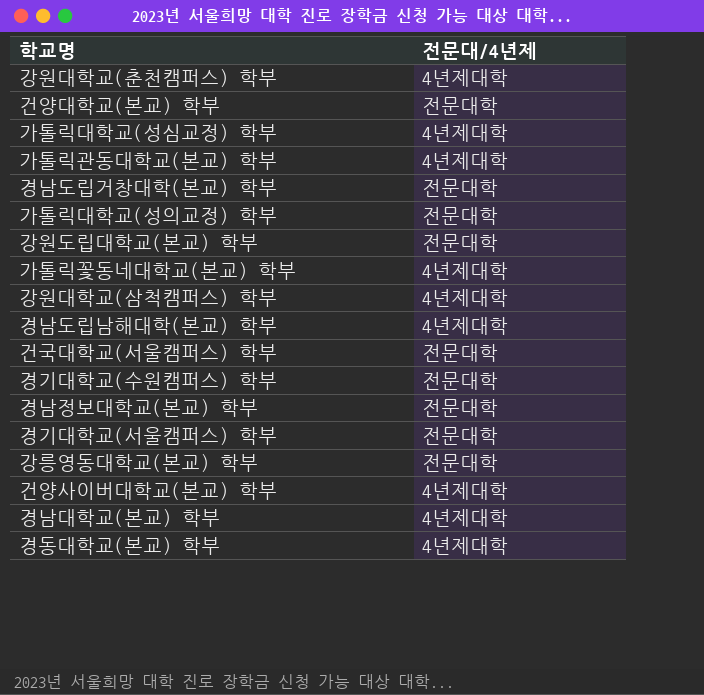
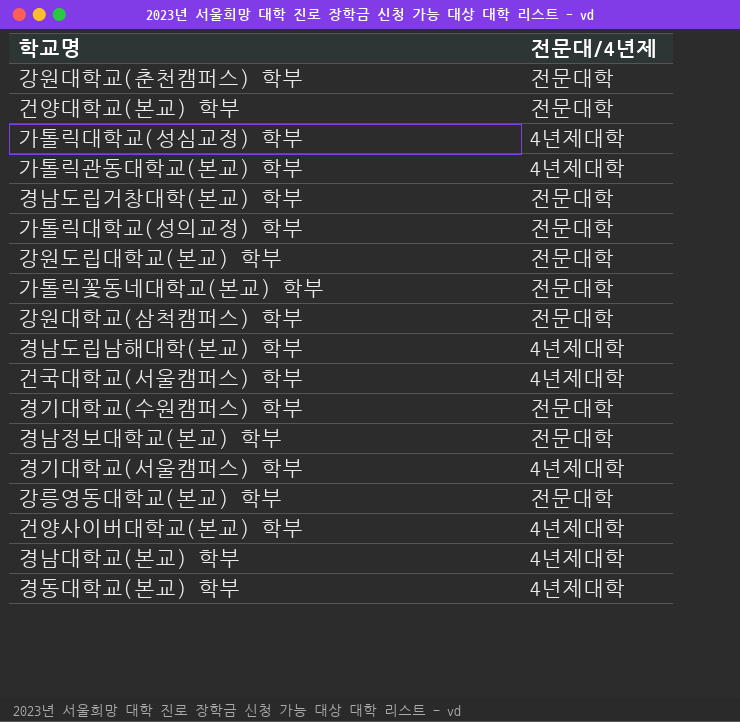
강원대학교(춘천캠퍼스) 학부 | 전문대/4년제: 4년제대학 -> 전문대학
가톨릭꽃동네대학교(본교) 학부 | 전문대/4년제: 4년제대학 -> 전문대학
강원대학교(삼척캠퍼스) 학부 | 전문대/4년제: 4년제대학 -> 전문대학
건국대학교(서울캠퍼스) 학부 | 전문대/4년제: 전문대학 -> 4년제대학
경기대학교(서울캠퍼스) 학부 | 전문대/4년제: 전문대학 -> 4년제대학

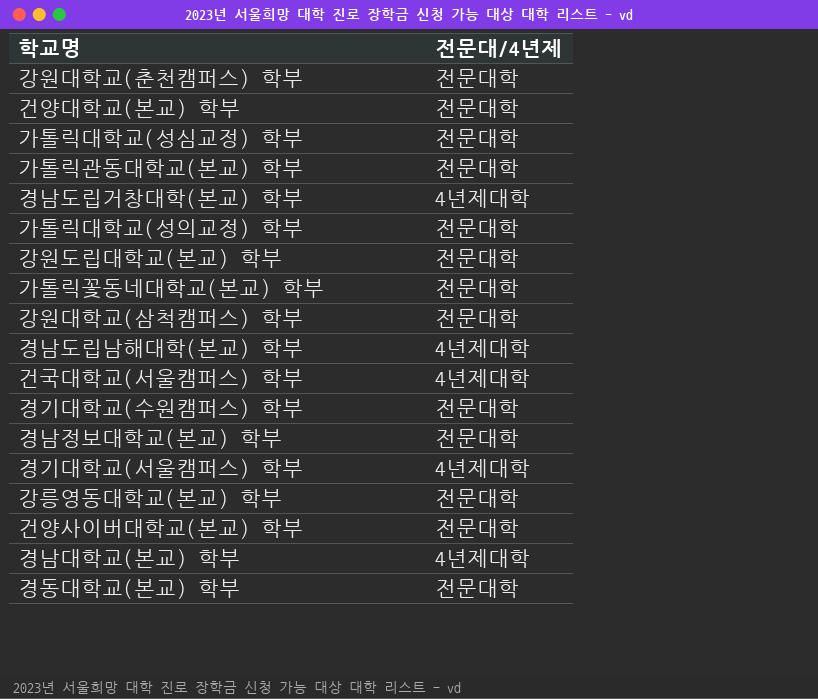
가톨릭대학교(성심교정) 학부 | 전문대/4년제: 4년제대학 -> 전문대학
가톨릭관동대학교(본교) 학부 | 전문대/4년제: 4년제대학 -> 전문대학
경남도립거창대학(본교) 학부 | 전문대/4년제: 전문대학 -> 4년제대학
건양사이버대학교(본교) 학부 | 전문대/4년제: 4년제대학 -> 전문대학
경동대학교(본교) 학부 | 전문대/4년제: 4년제대학 -> 전문대학

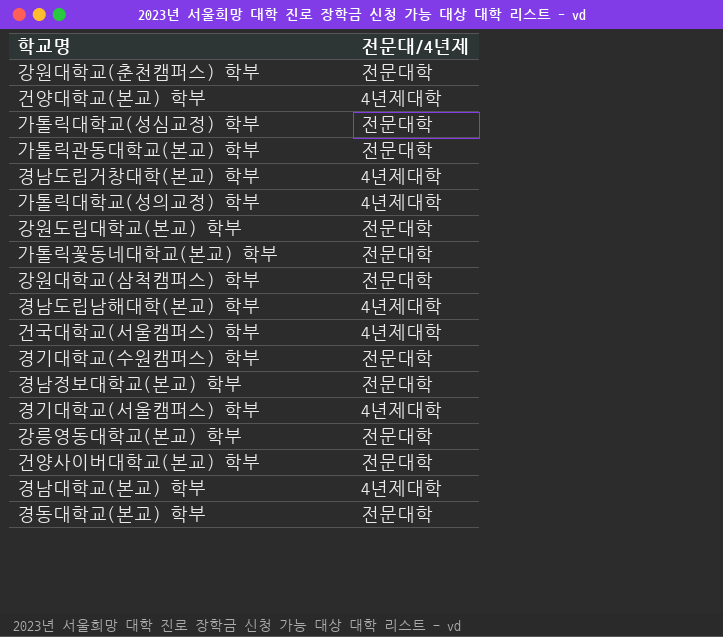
건양대학교(본교) 학부 | 전문대/4년제: 전문대학 -> 4년제대학
가톨릭대학교(성의교정) 학부 | 전문대/4년제: 전문대학 -> 4년제대학

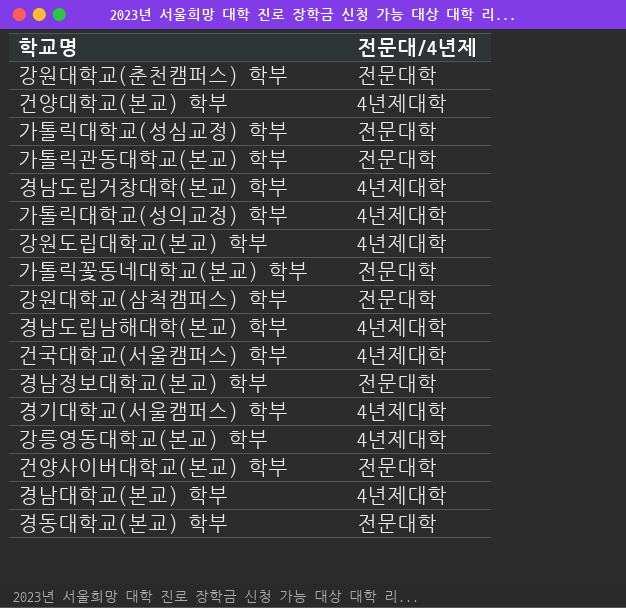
row 경기대학교(수원캠퍼스) 학부: 전문대학 -> none
강원도립대학교(본교) 학부 | 전문대/4년제: 전문대학 -> 4년제대학
강릉영동대학교(본교) 학부 | 전문대/4년제: 전문대학 -> 4년제대학

